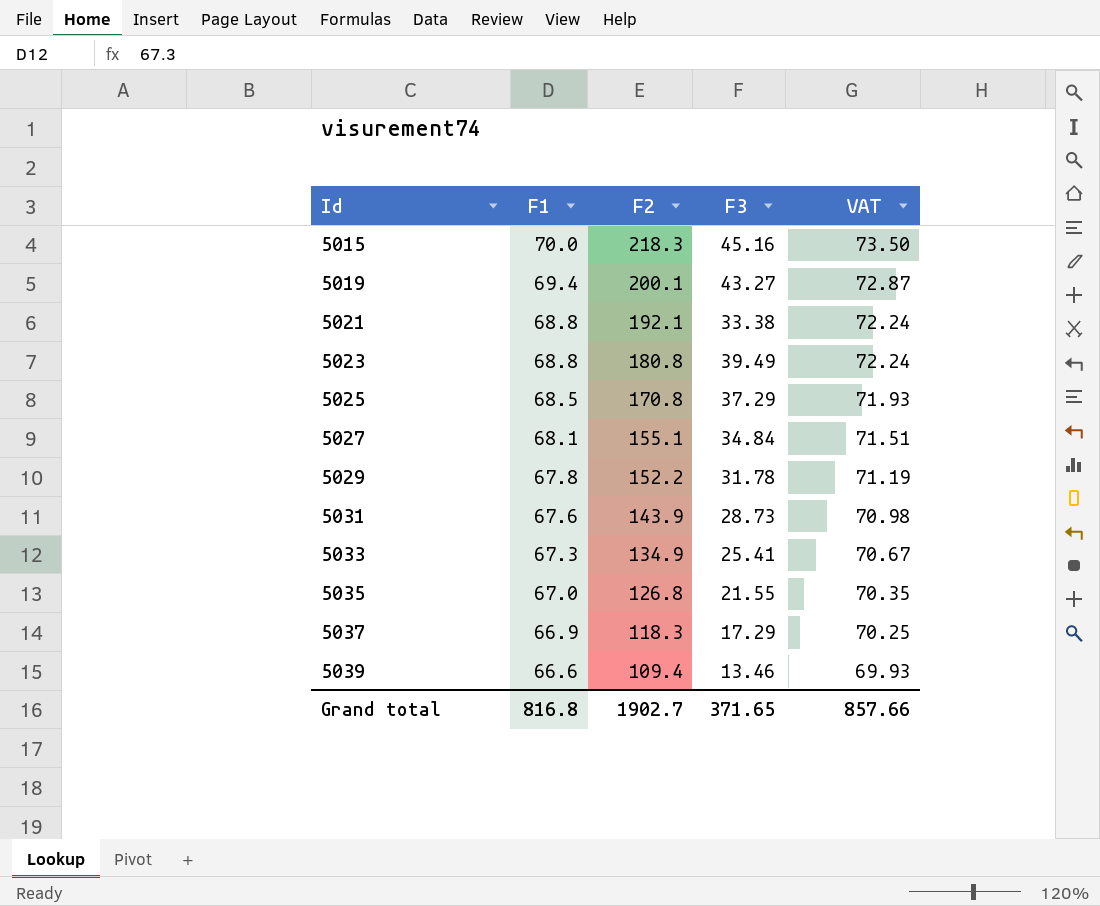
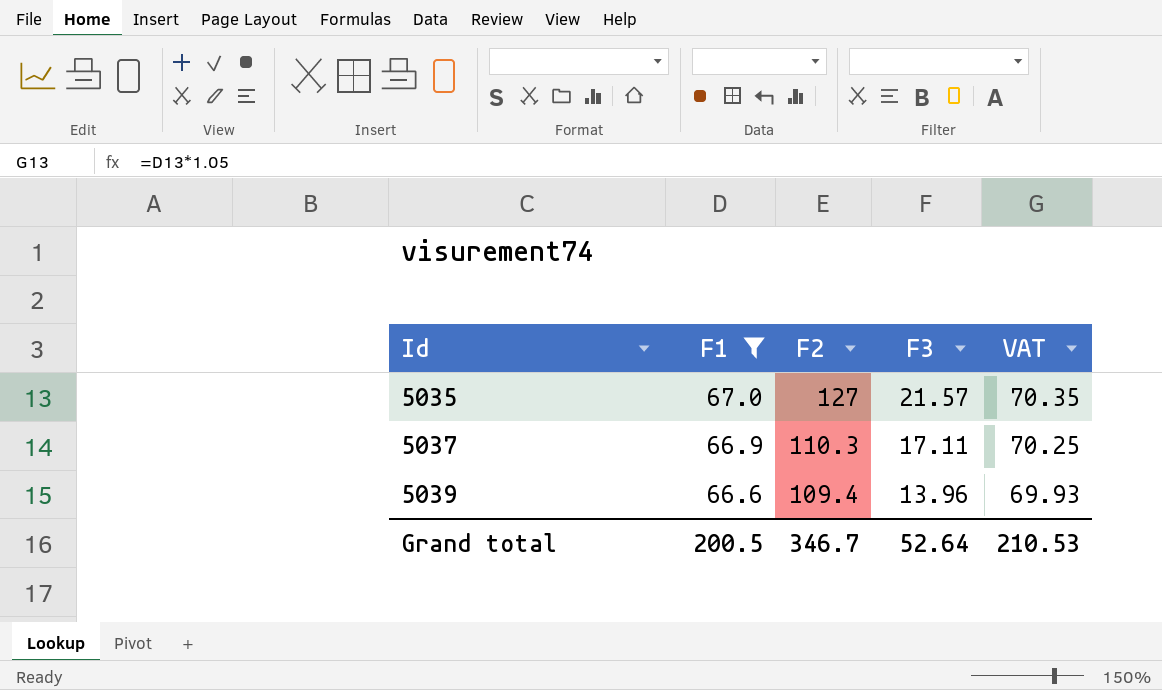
filter: none -> F1 <= 67.0
5035 | F2: 126.8 -> 127
5035 | F3: 21.55 -> 21.57
5037 | F2: 118.3 -> 110.3
5037 | F3: 17.29 -> 17.11
5039 | F3: 13.46 -> 13.96
Grand total | F1: 816.8 -> 200.5
Grand total | F2: 1902.7 -> 346.7
Grand total | F3: 371.65 -> 52.64
Grand total | VAT: 857.66 -> 210.53

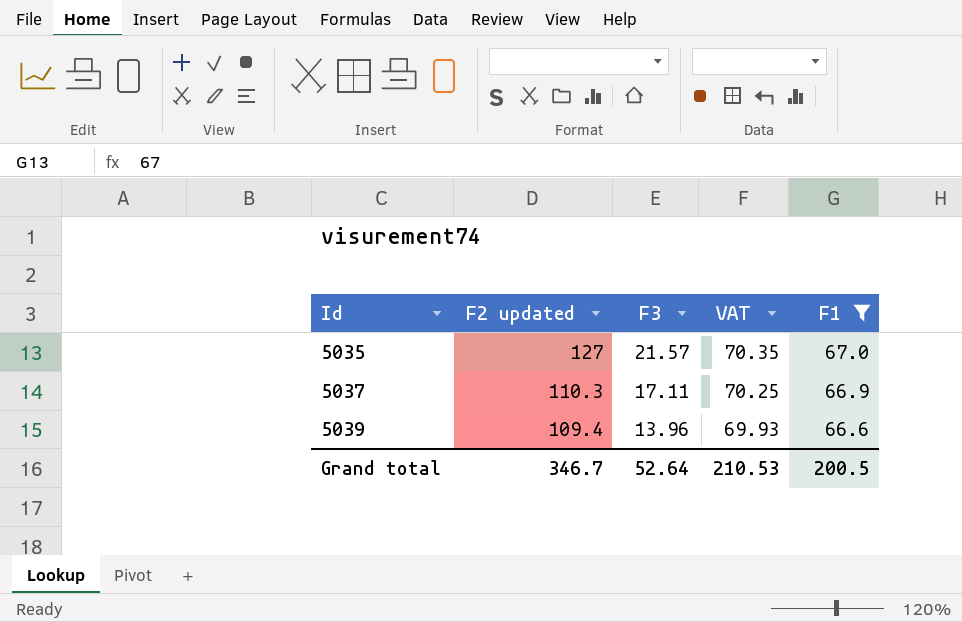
column name: F2 -> F2 updated
column F1 | position: 2 -> 5

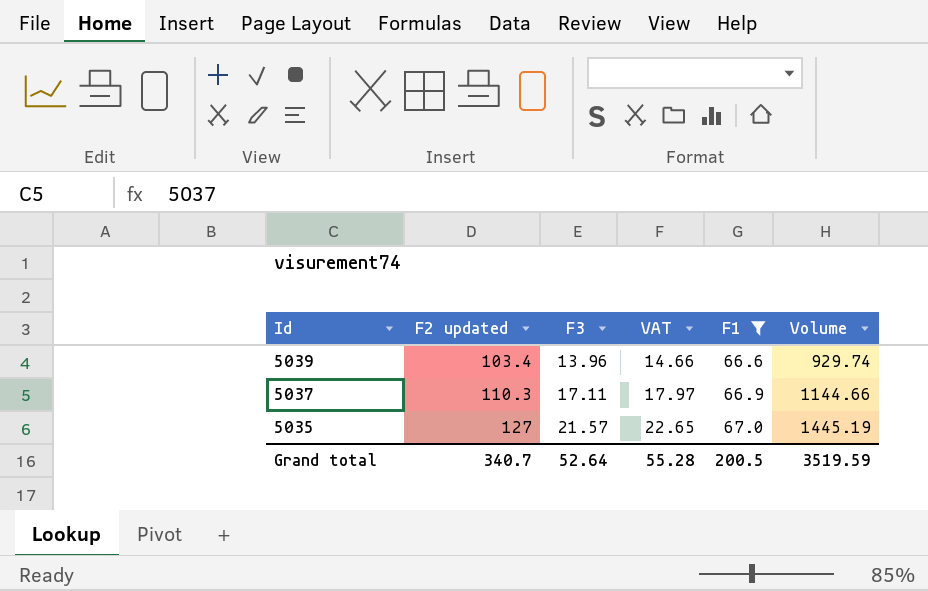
row order: Id ascending -> Id descending
column VAT | formula: [F1] * 1.05 -> [F3] * 1.05
column Volume | formula: none -> [F3] * [F1]
5039 | F2 updated: 109.4 -> 103.4
Grand total | F2 updated: 346.7 -> 340.7
Grand total | VAT: 210.53 -> 55.28

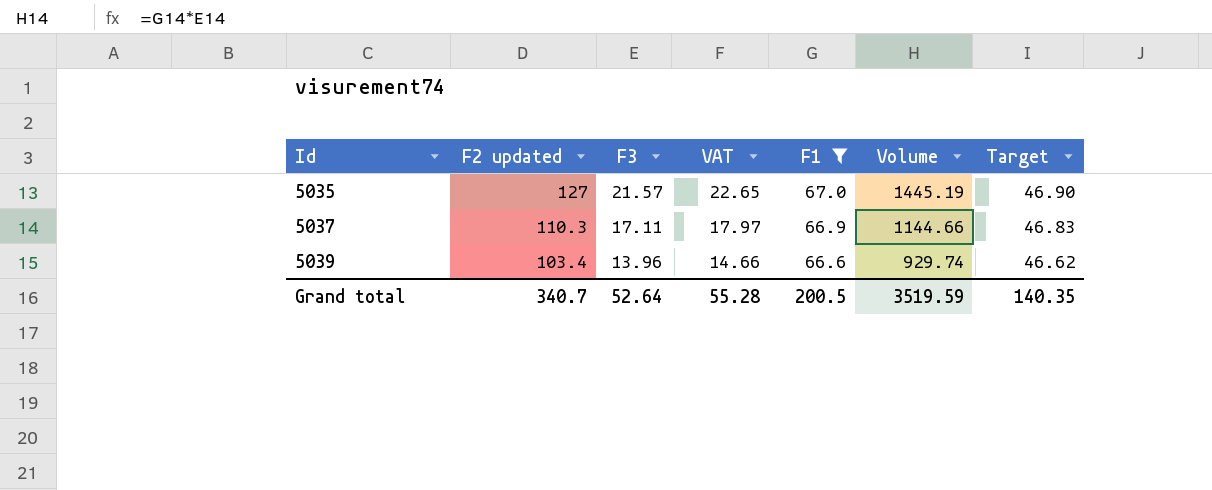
row order: Id descending -> Id ascending
column Target | formula: none -> [F1] * 0.7

